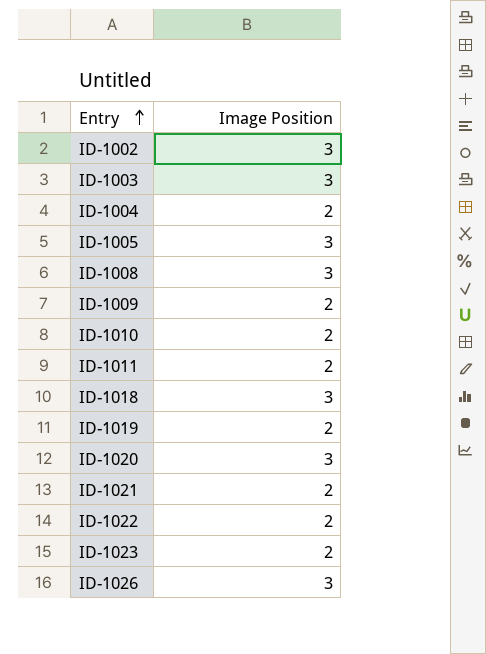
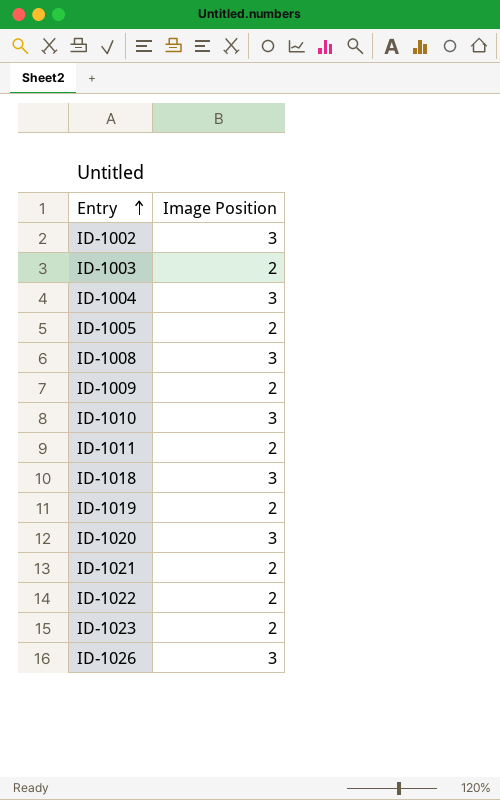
ID-1003 | Image Position: 3 -> 2
ID-1004 | Image Position: 2 -> 3
ID-1005 | Image Position: 3 -> 2
ID-1010 | Image Position: 2 -> 3

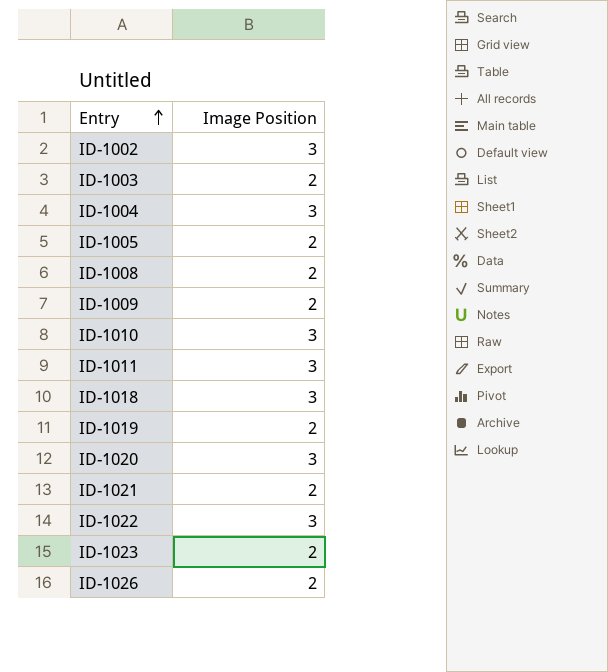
ID-1008 | Image Position: 3 -> 2
ID-1011 | Image Position: 2 -> 3
ID-1022 | Image Position: 2 -> 3
ID-1026 | Image Position: 3 -> 2

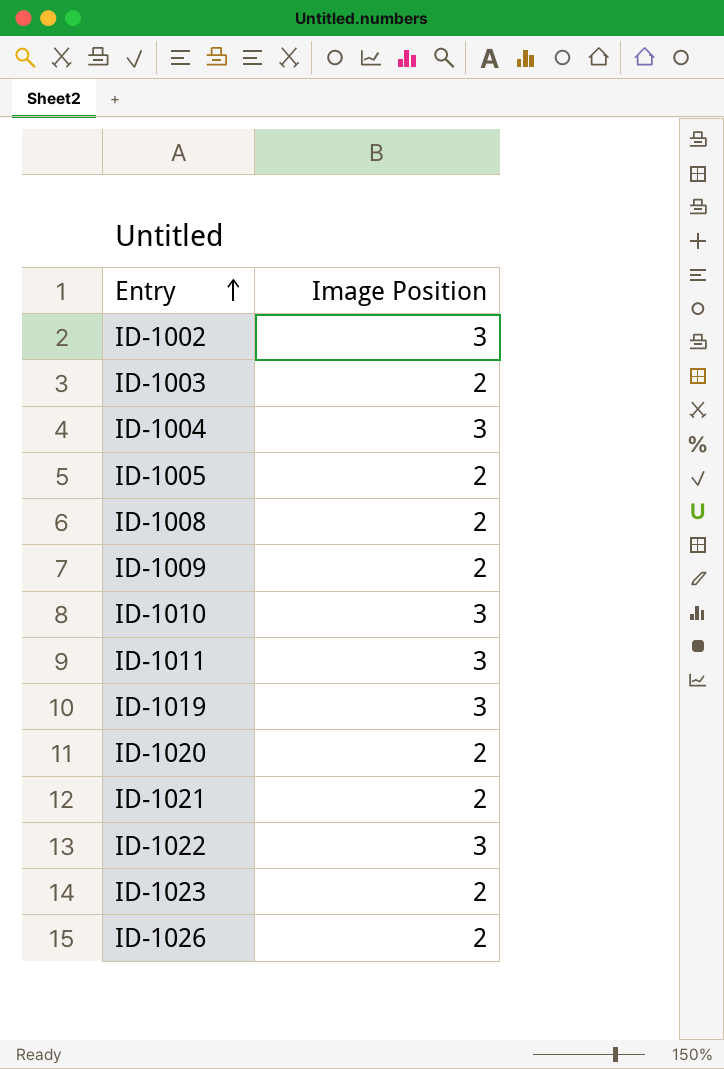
row ID-1018: 3 -> none
ID-1019 | Image Position: 2 -> 3
ID-1020 | Image Position: 3 -> 2

